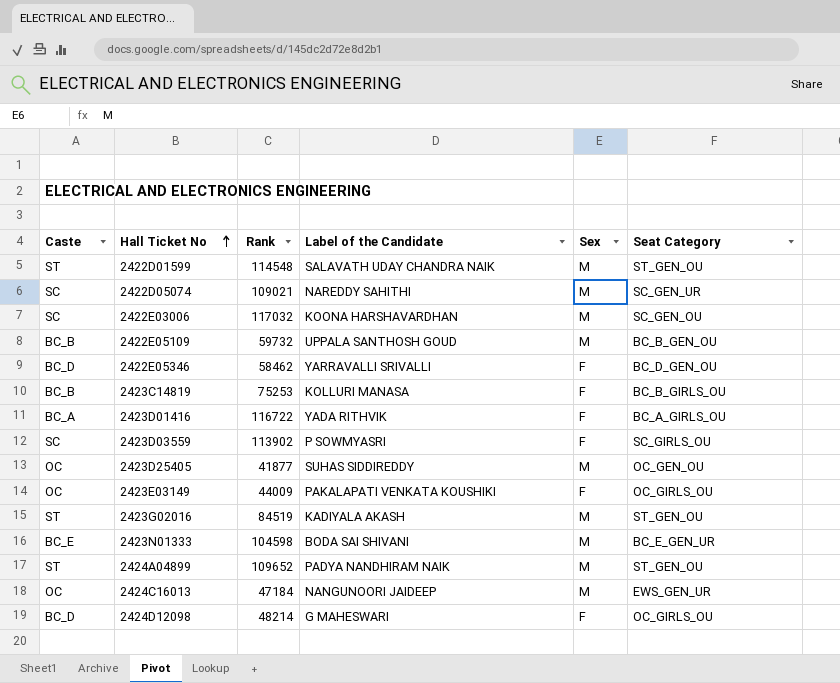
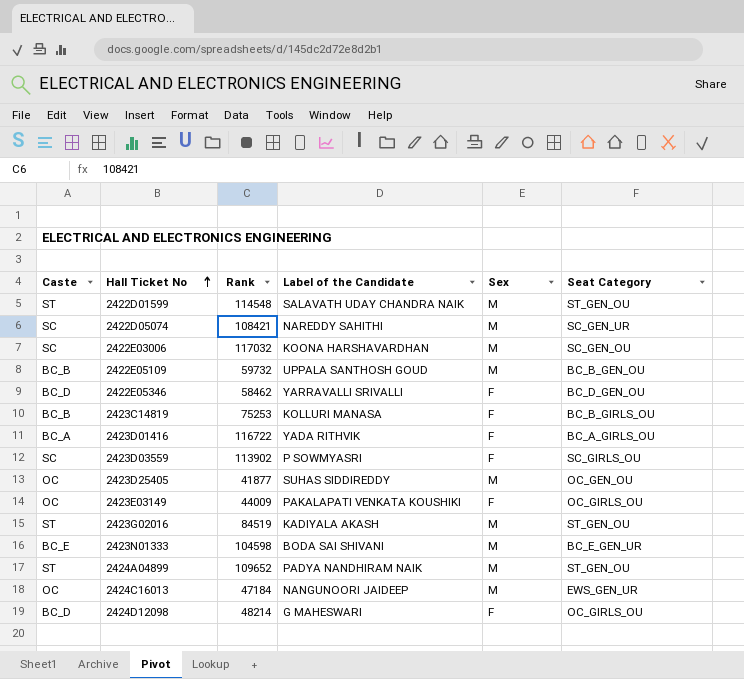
2422D05074 | Rank: 109021 -> 108421

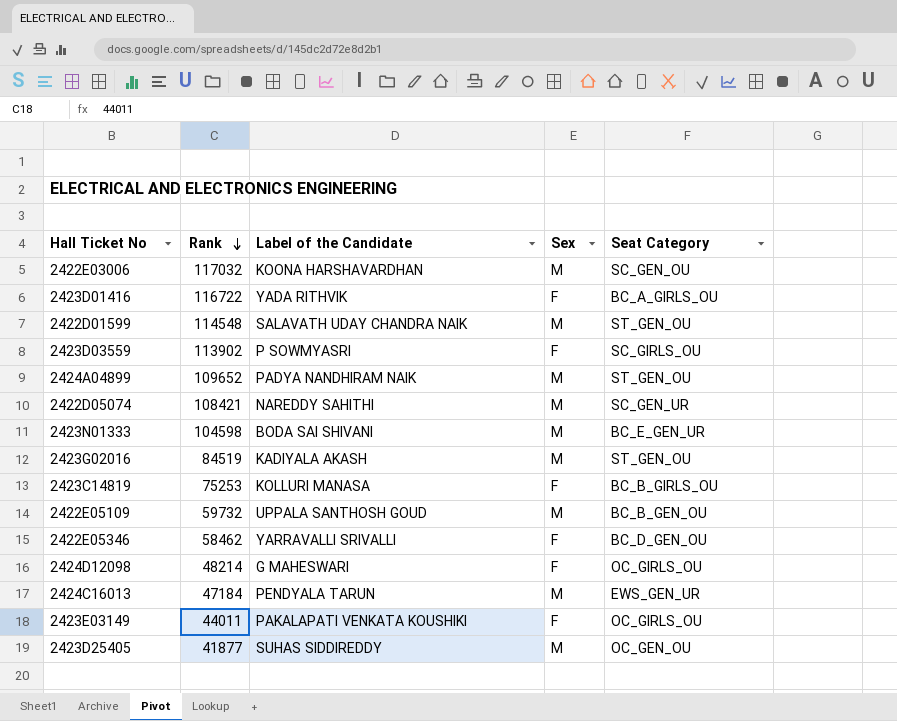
row order: Hall Ticket No ascending -> Rank descending
column Caste | position: 1 -> none
2424C16013 | Label of the Candidate: NANGUNOORI JAIDEEP -> PENDYALA TARUN
2423E03149 | Rank: 44009 -> 44011

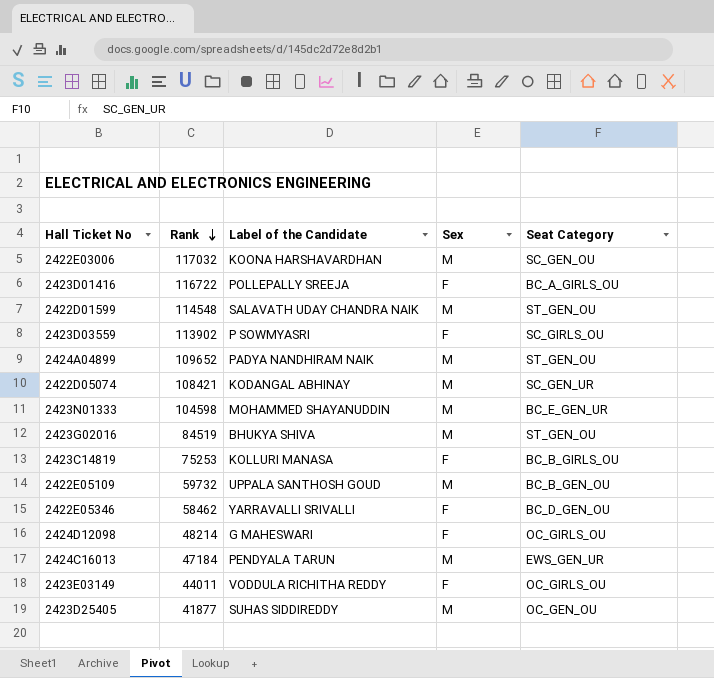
2423D01416 | Label of the Candidate: YADA RITHVIK -> POLLEPALLY SREEJA
2422D05074 | Label of the Candidate: NAREDDY SAHITHI -> KODANGAL ABHINAY
2423N01333 | Label of the Candidate: BODA SAI SHIVANI -> MOHAMMED SHAYANUDDIN
2423G02016 | Label of the Candidate: KADIYALA AKASH -> BHUKYA SHIVA
2423E03149 | Label of the Candidate: PAKALAPATI VENKATA KOUSHIKI -> VODDULA RICHITHA REDDY

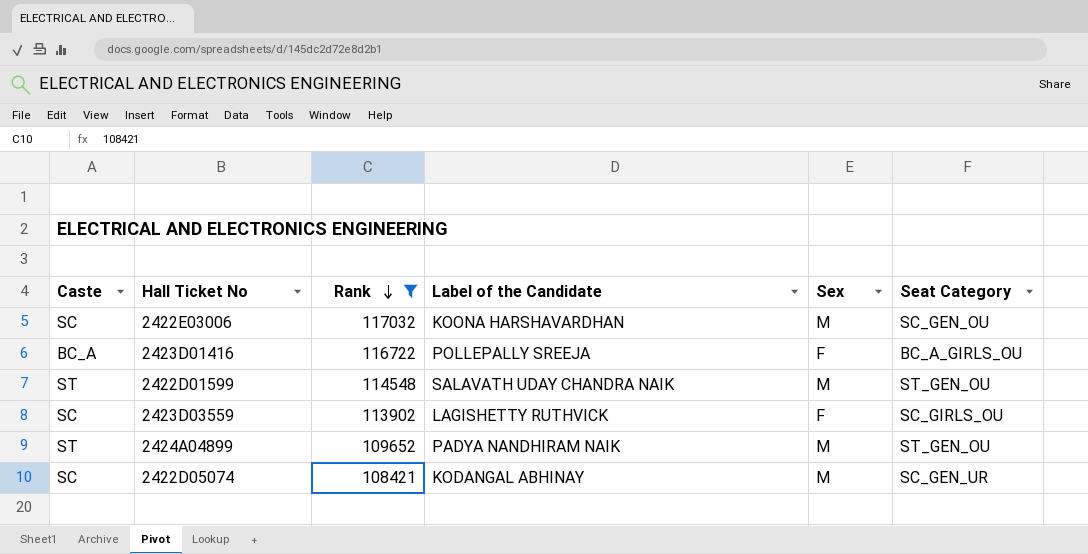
filter: none -> Rank >= 108421
column Caste | position: none -> 1
2423D03559 | Label of the Candidate: P SOWMYASRI -> LAGISHETTY RUTHVICK

